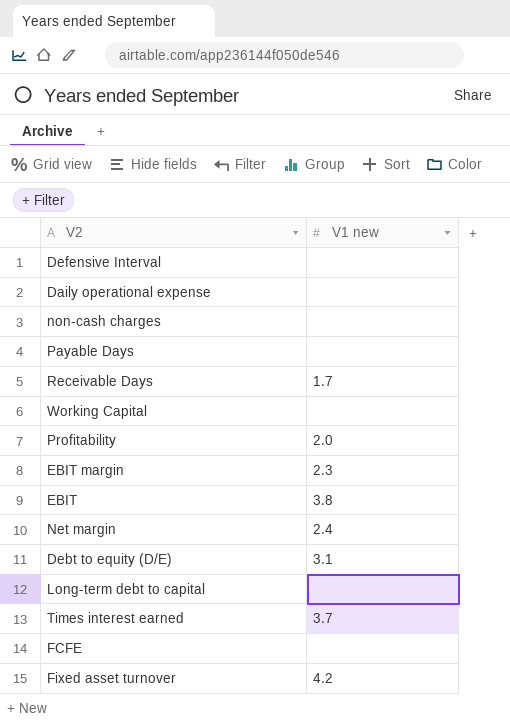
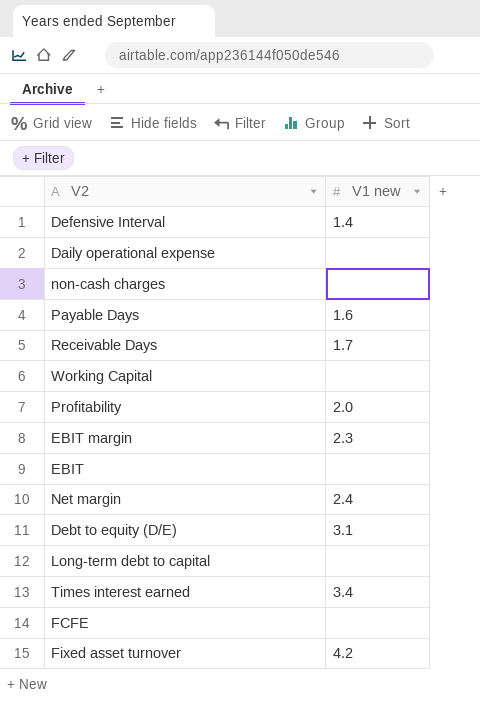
Defensive Interval | V1 new: none -> 1.4
Payable Days | V1 new: none -> 1.6
EBIT | V1 new: 3.8 -> none
Times interest earned | V1 new: 3.7 -> 3.4

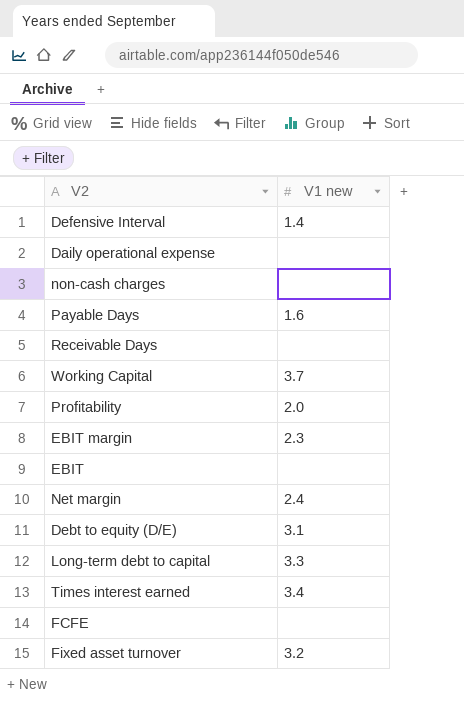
Receivable Days | V1 new: 1.7 -> none
Working Capital | V1 new: none -> 3.7
Long-term debt to capital | V1 new: none -> 3.3
Fixed asset turnover | V1 new: 4.2 -> 3.2

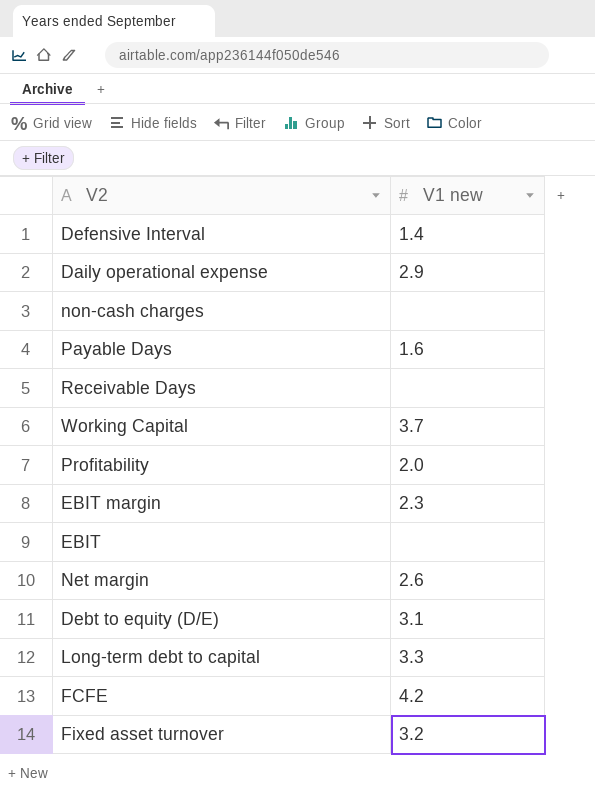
row Times interest earned: 3.4 -> none
Daily operational expense | V1 new: none -> 2.9
Net margin | V1 new: 2.4 -> 2.6
FCFE | V1 new: none -> 4.2

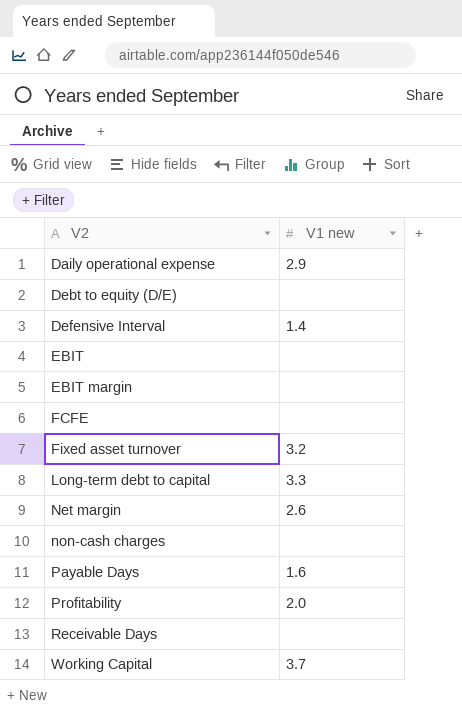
row order: none -> V2 ascending
Debt to equity (D/E) | V1 new: 3.1 -> none
EBIT margin | V1 new: 2.3 -> none
FCFE | V1 new: 4.2 -> none

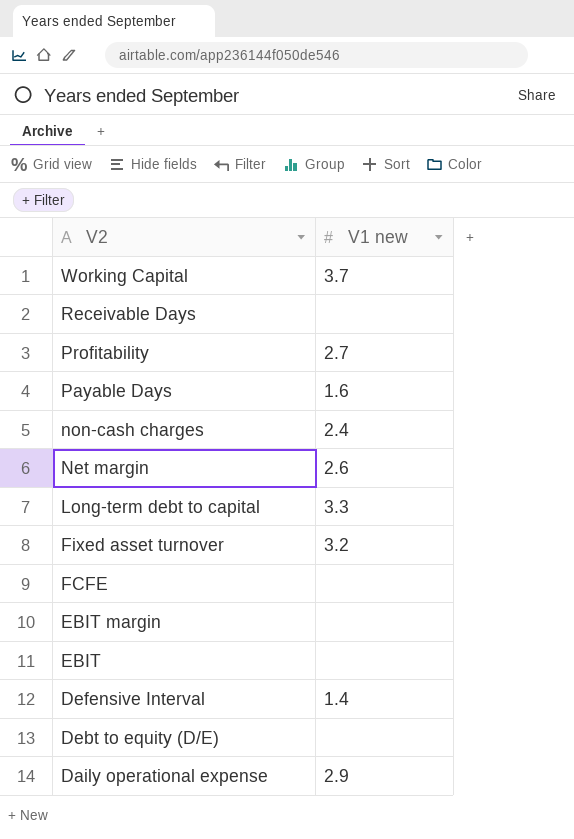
row order: V2 ascending -> V2 descending
Profitability | V1 new: 2.0 -> 2.7
non-cash charges | V1 new: none -> 2.4

